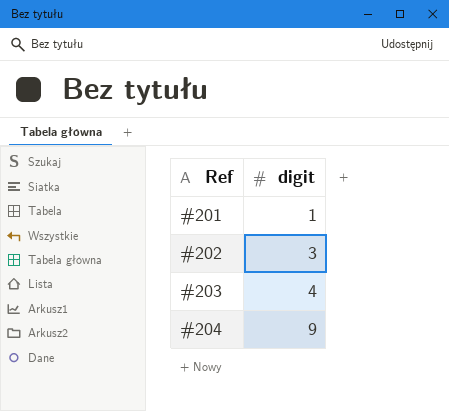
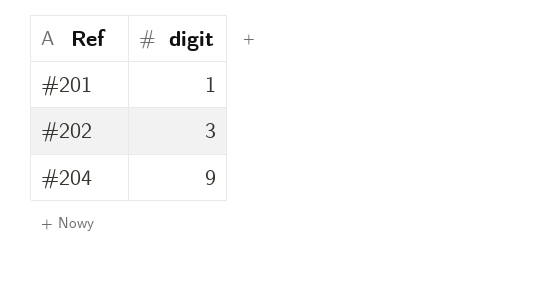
row #203: 4 -> none

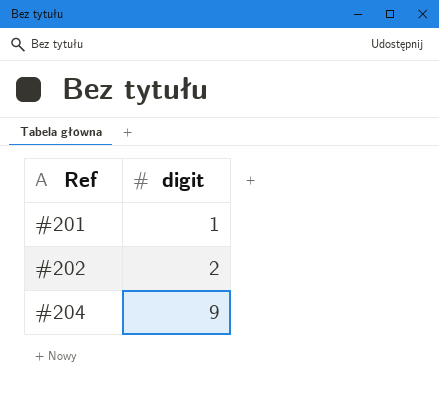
#202 | digit: 3 -> 2

